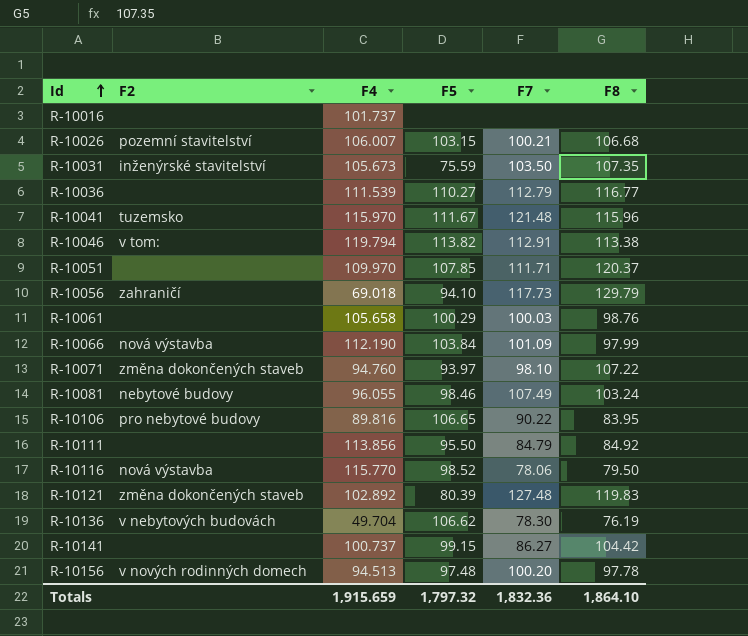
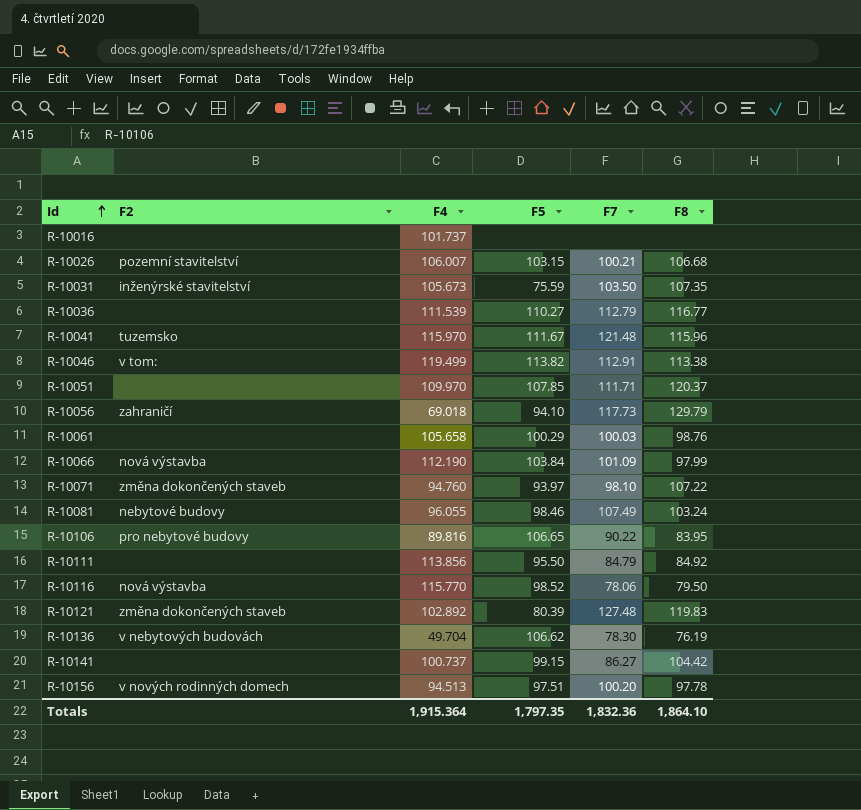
R-10046 | F4: 119.794 -> 119.499
R-10156 | F5: 97.48 -> 97.51
Totals | F4: 1,915.659 -> 1,915.364
Totals | F5: 1,797.32 -> 1,797.35

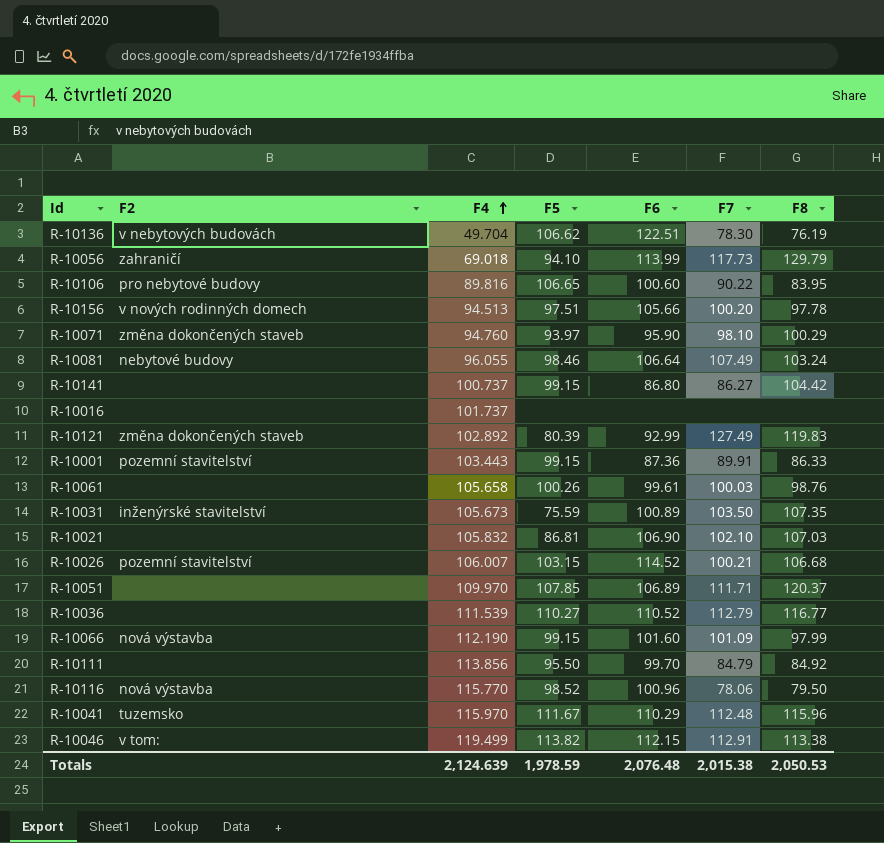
row order: Id ascending -> F4 ascending
column F6 | position: none -> 5
R-10071 | F8: 107.22 -> 100.29
R-10121 | F7: 127.48 -> 127.49
row R-10001: none -> pozemní stavitelství | 103.443 | 99.15 | 87.36 | 89.91 | 86.33
R-10061 | F5: 100.29 -> 100.26
row R-10021: none -> none | 105.832 | 86.81 | 106.90 | 102.10 | 107.03
R-10066 | F5: 103.84 -> 99.15
R-10041 | F7: 121.48 -> 112.48
Totals | F4: 1,915.364 -> 2,124.639
Totals | F5: 1,797.35 -> 1,978.59
Totals | F7: 1,832.36 -> 2,015.38
Totals | F8: 1,864.10 -> 2,050.53

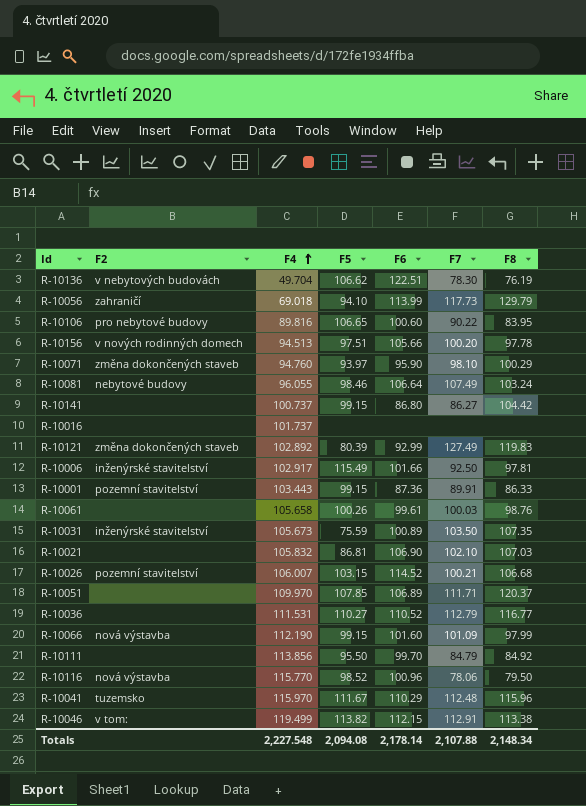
row R-10006: none -> inženýrské stavitelství | 102.917 | 115.49 | 101.66 | 92.50 | 97.81
R-10036 | F4: 111.539 -> 111.531
Totals | F4: 2,124.639 -> 2,227.548
Totals | F5: 1,978.59 -> 2,094.08
Totals | F6: 2,076.48 -> 2,178.14
Totals | F7: 2,015.38 -> 2,107.88
Totals | F8: 2,050.53 -> 2,148.34

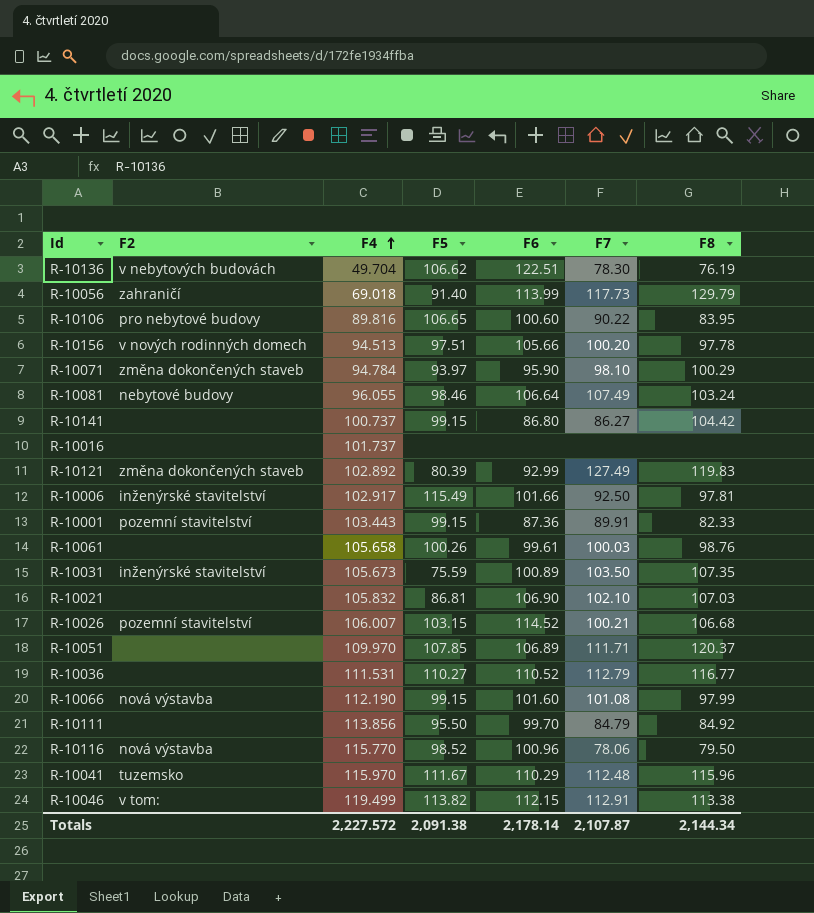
R-10056 | F5: 94.10 -> 91.40
R-10071 | F4: 94.760 -> 94.784
R-10001 | F8: 86.33 -> 82.33
R-10066 | F7: 101.09 -> 101.08
Totals | F4: 2,227.548 -> 2,227.572
Totals | F5: 2,094.08 -> 2,091.38
Totals | F7: 2,107.88 -> 2,107.87
Totals | F8: 2,148.34 -> 2,144.34

